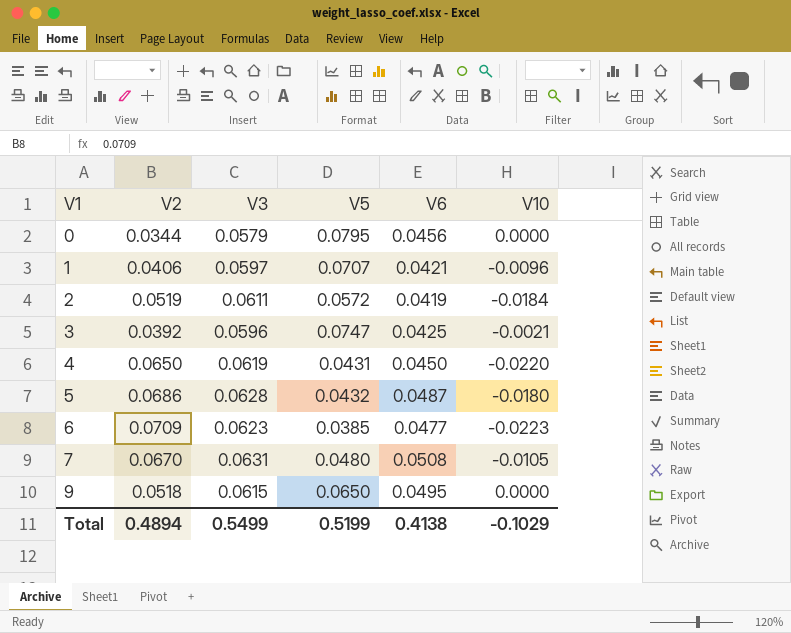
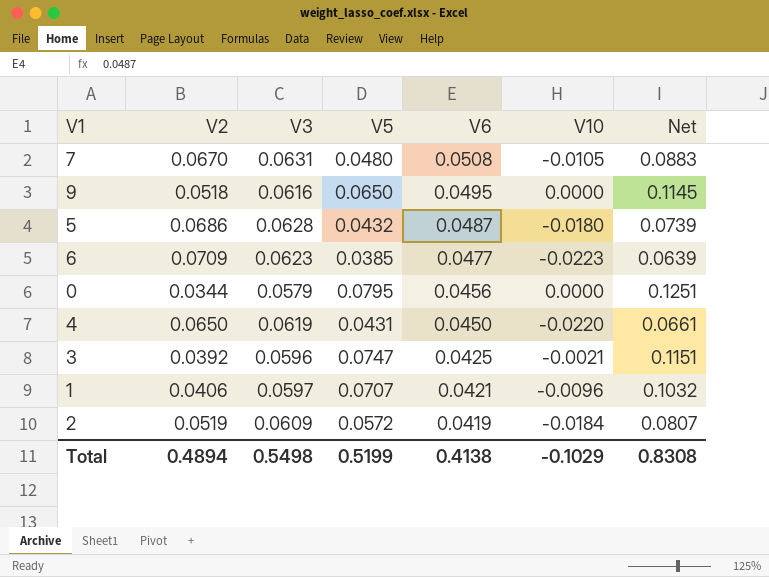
row order: V1 ascending -> V6 descending
column Net | formula: none -> [V5] + [V6] + [V10]
9 | V3: 0.0615 -> 0.0616
2 | V3: 0.0611 -> 0.0609
Total | V3: 0.5499 -> 0.5498

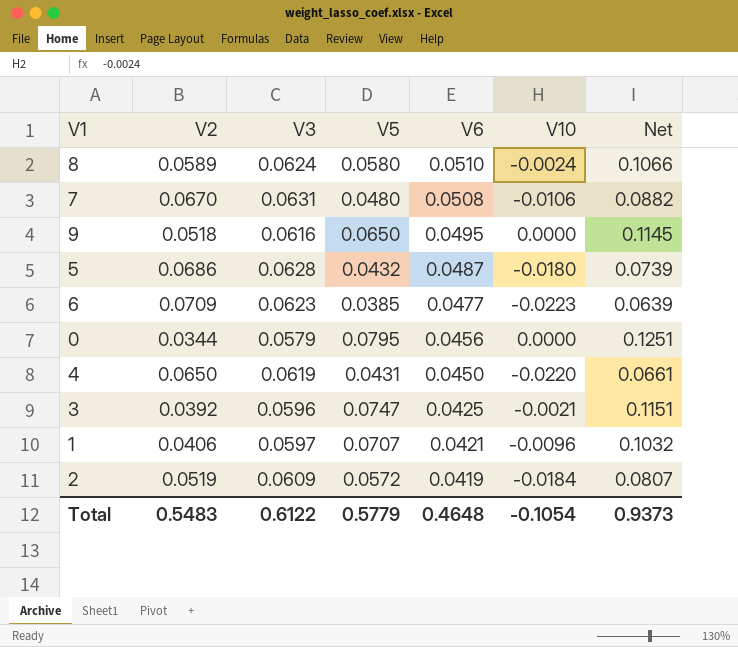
row 8: none -> 0.0589 | 0.0624 | 0.0580 | 0.0510 | -0.0024 | 0.1066
7 | V10: -0.0105 -> -0.0106
7 | Net: 0.0883 -> 0.0882
Total | V2: 0.4894 -> 0.5483
Total | V3: 0.5498 -> 0.6122
Total | V5: 0.5199 -> 0.5779
Total | V6: 0.4138 -> 0.4648
Total | V10: -0.1029 -> -0.1054
Total | Net: 0.8308 -> 0.9373

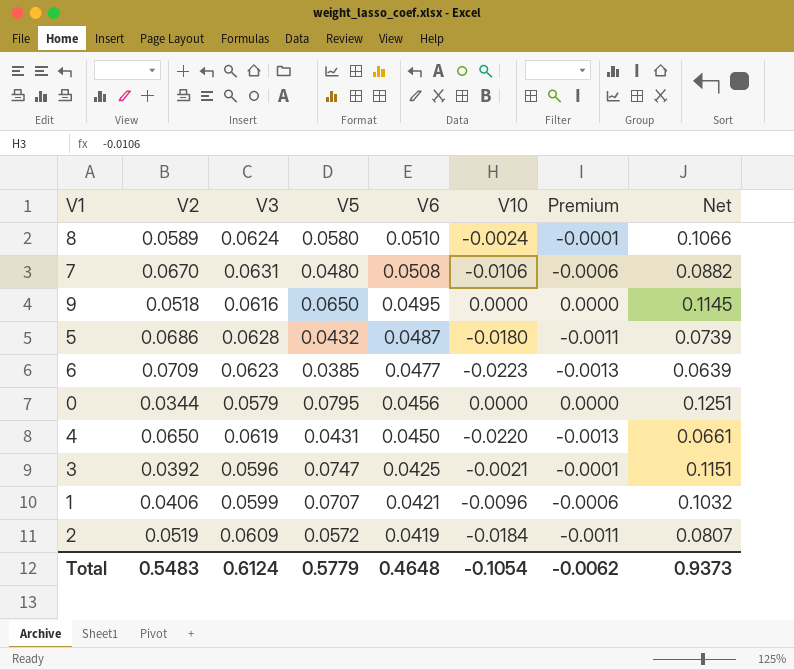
column Premium | formula: none -> [V10] * 0.06
1 | V3: 0.0597 -> 0.0599
Total | V3: 0.6122 -> 0.6124

